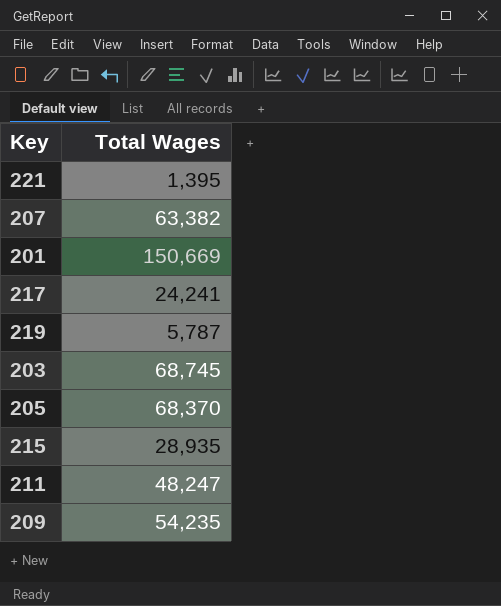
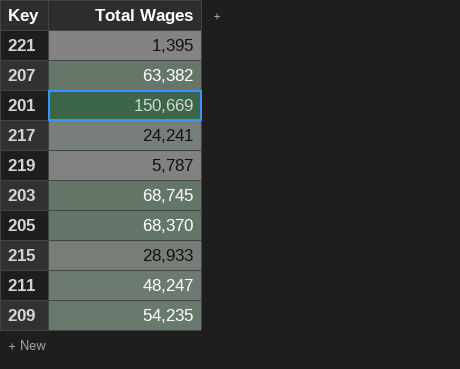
215 | Total Wages: 28,935 -> 28,933

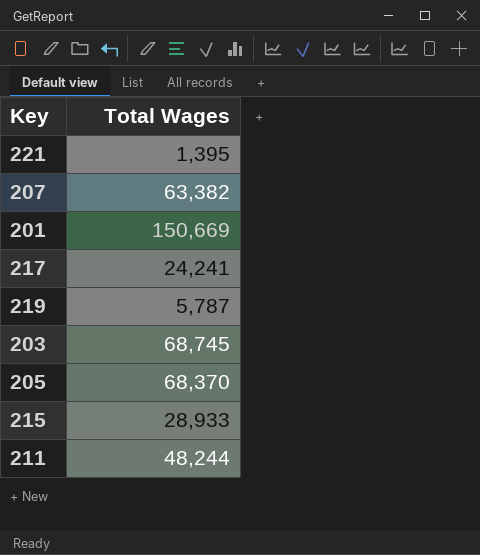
row 209: 54,235 -> none
211 | Total Wages: 48,247 -> 48,244

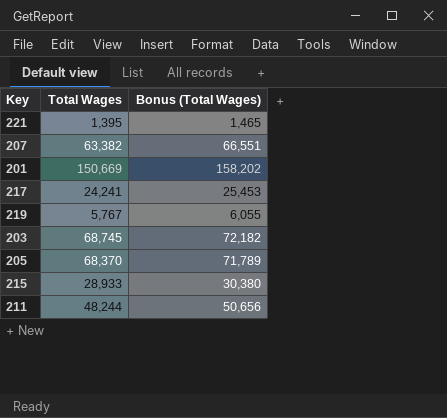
column Bonus (Total Wages) | formula: none -> [Total Wages] * 1.05
219 | Total Wages: 5,787 -> 5,767

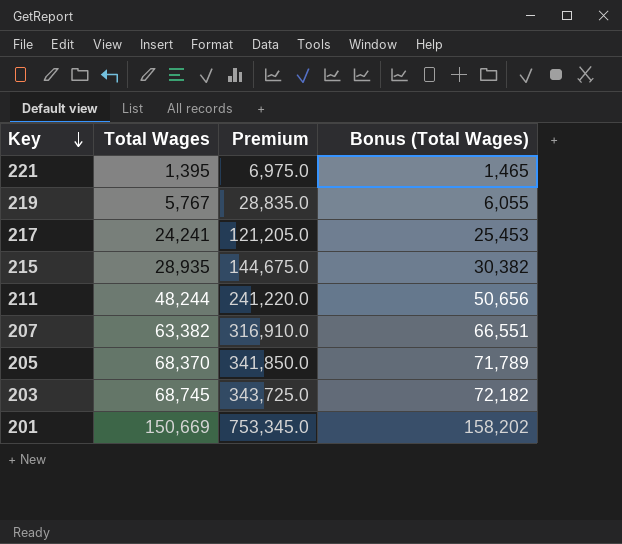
row order: none -> Key descending
column Premium | formula: none -> [Total Wages] * 5
215 | Total Wages: 28,933 -> 28,935
215 | Bonus (Total Wages): 30,380 -> 30,382

